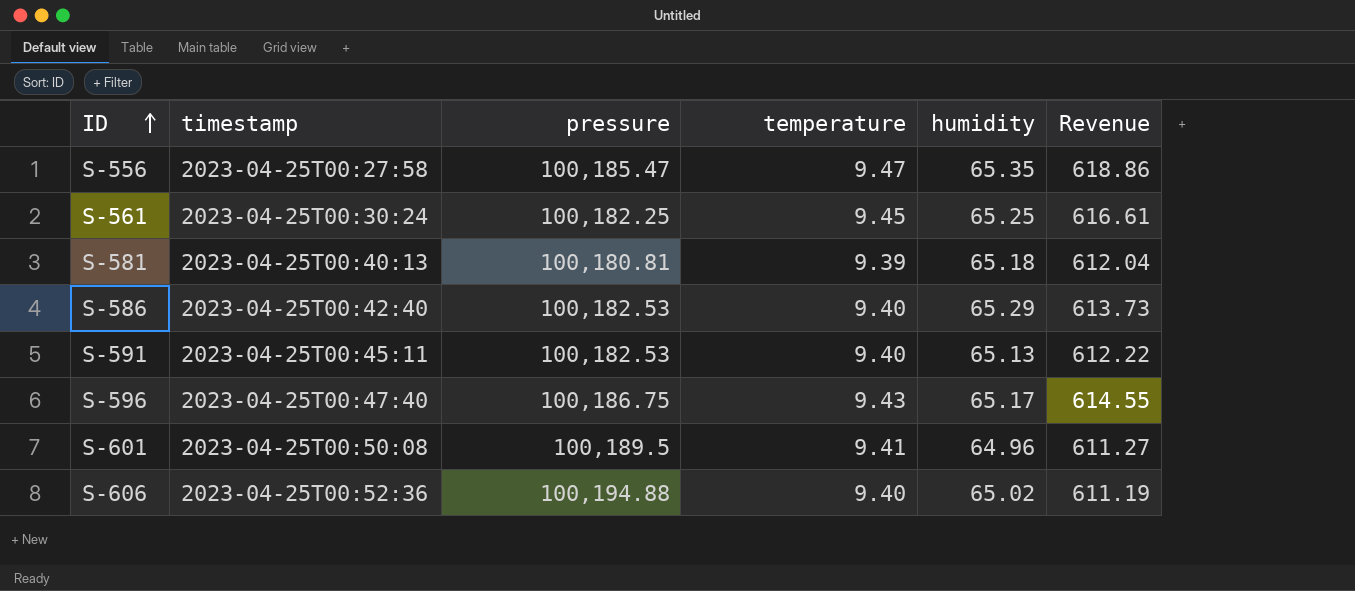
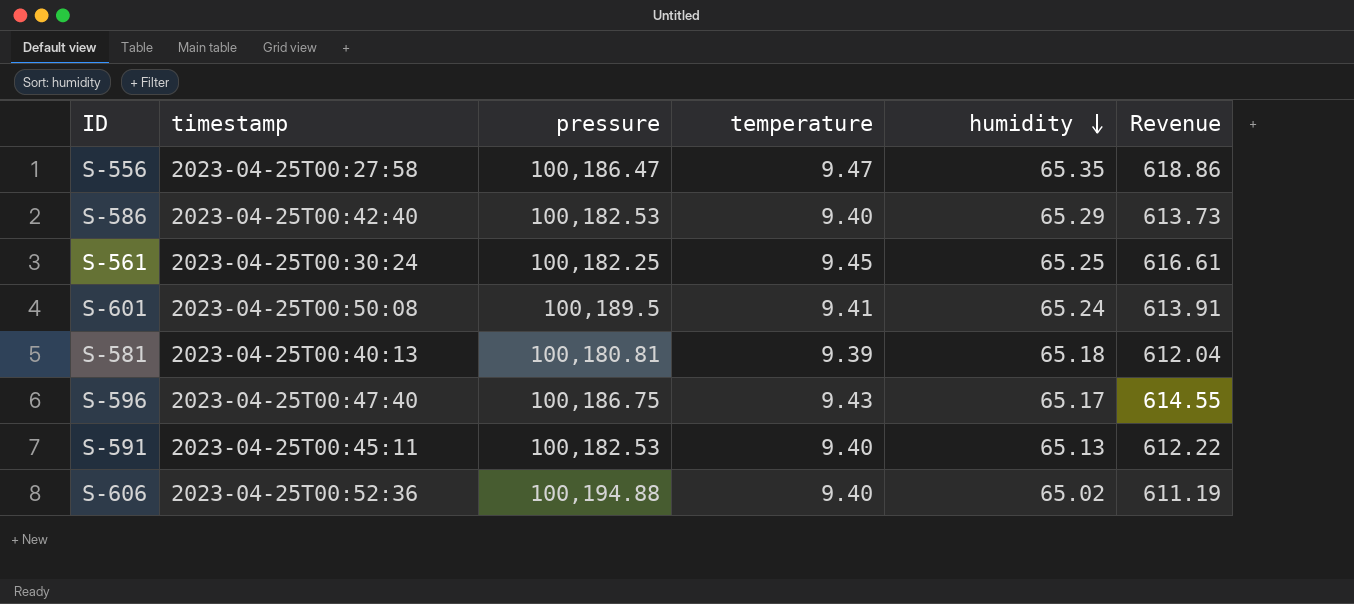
row order: ID ascending -> humidity descending
S-556 | pressure: 100,185.47 -> 100,186.47
S-601 | humidity: 64.96 -> 65.24
S-601 | Revenue: 611.27 -> 613.91

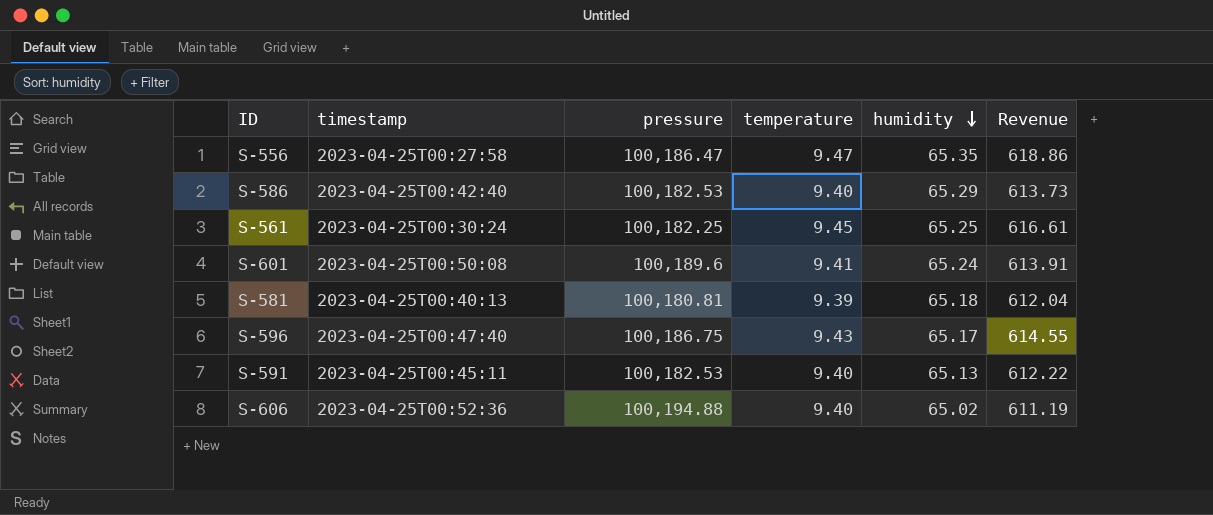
S-601 | pressure: 100,189.5 -> 100,189.6

